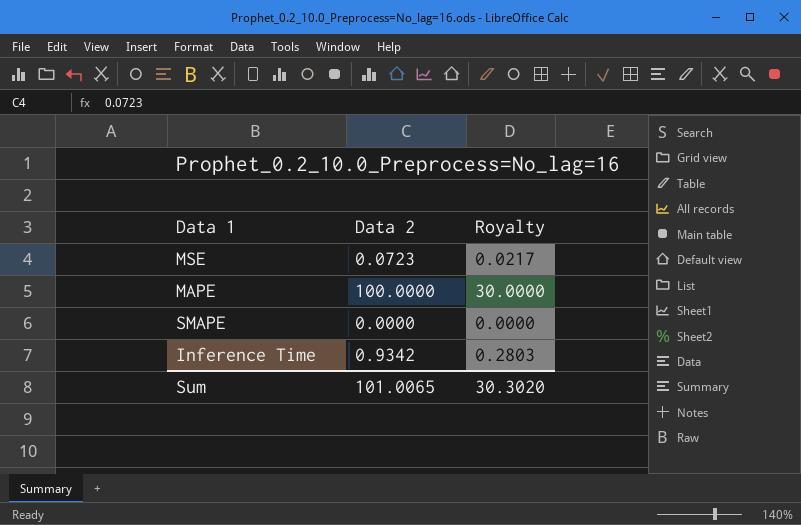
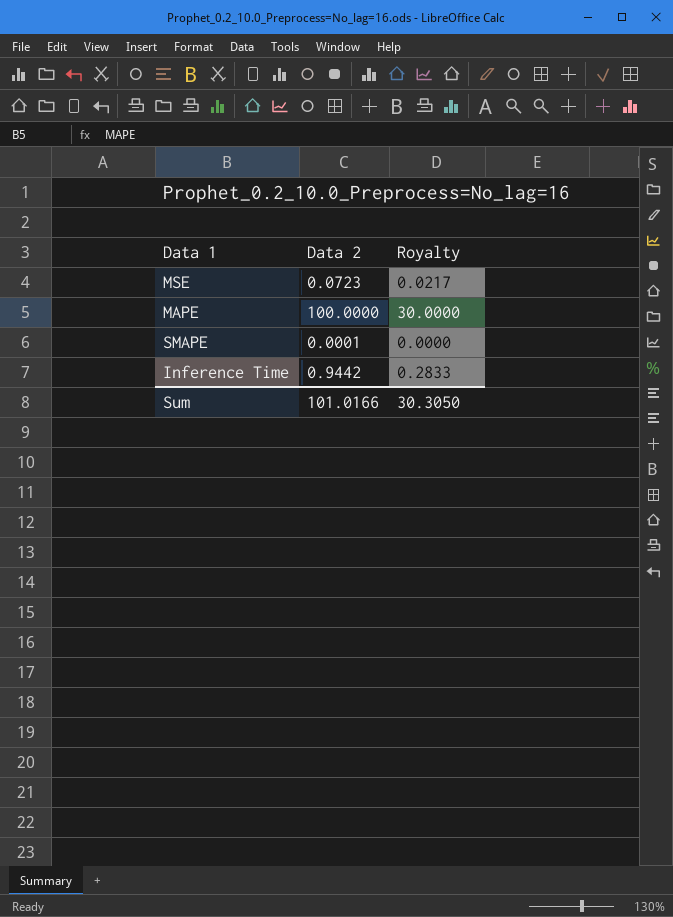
SMAPE | Data 2: 0.0000 -> 0.0001
Inference Time | Data 2: 0.9342 -> 0.9442
Inference Time | Royalty: 0.2803 -> 0.2833
Sum | Data 2: 101.0065 -> 101.0166
Sum | Royalty: 30.3020 -> 30.3050

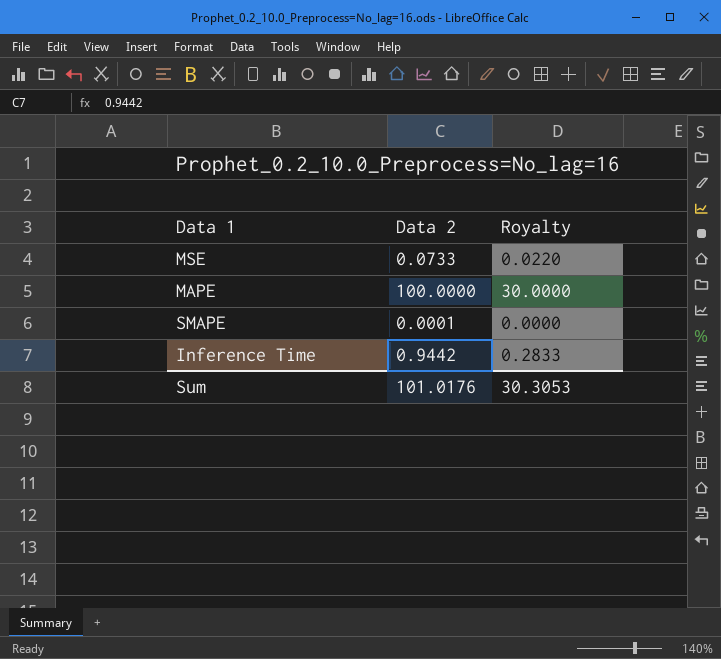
MSE | Data 2: 0.0723 -> 0.0733
MSE | Royalty: 0.0217 -> 0.0220
Sum | Data 2: 101.0166 -> 101.0176
Sum | Royalty: 30.3050 -> 30.3053

